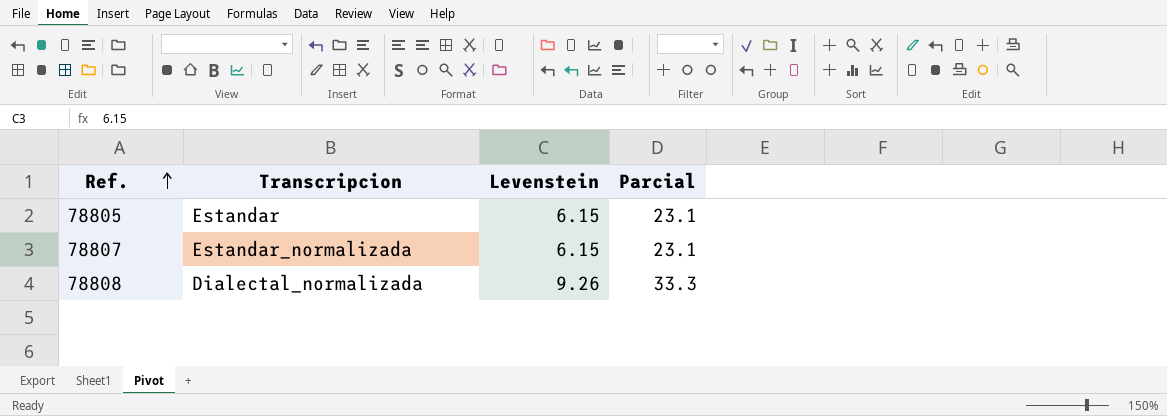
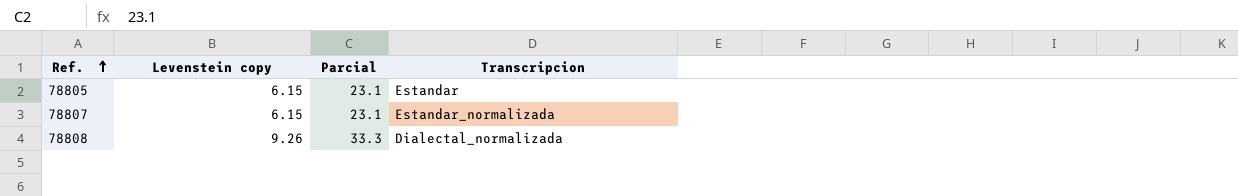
column name: Levenstein -> Levenstein copy
column Transcripcion | position: 2 -> 4

